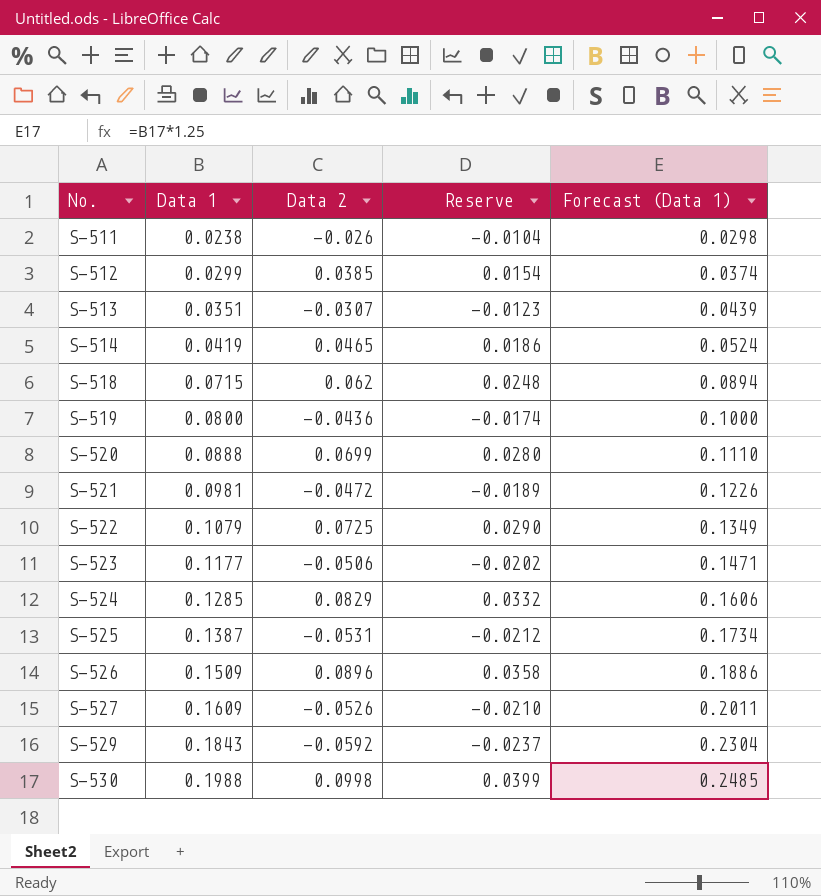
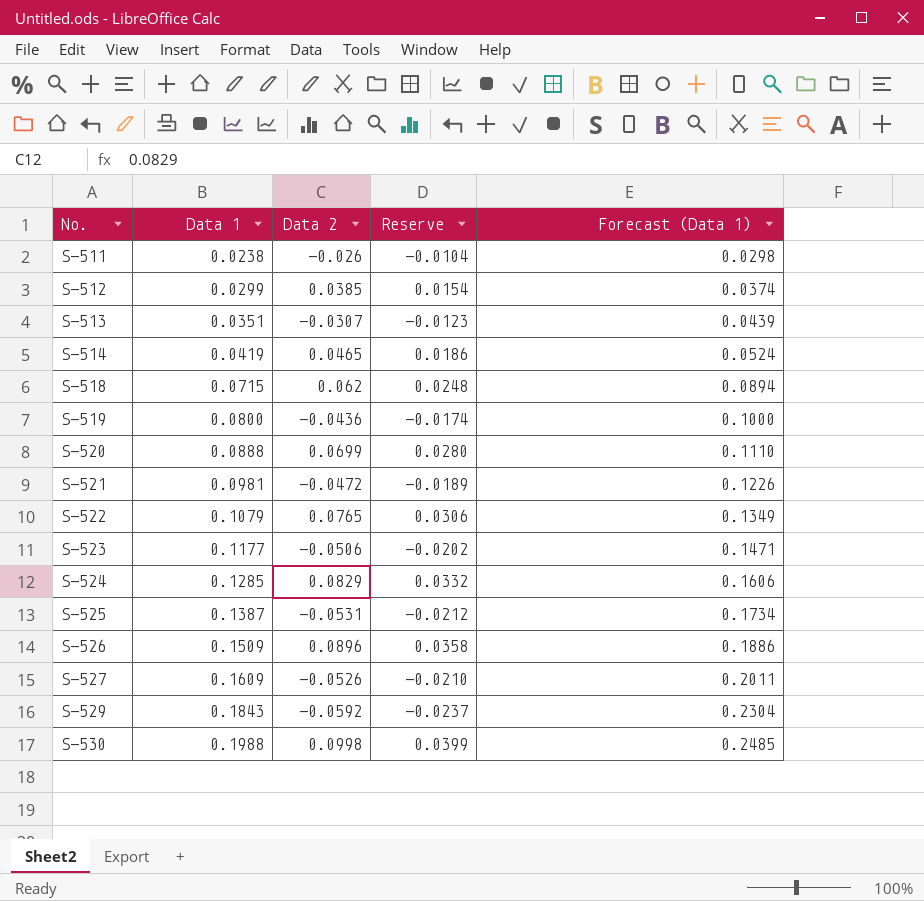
S-522 | Data 2: 0.0725 -> 0.0765
S-522 | Reserve: 0.0290 -> 0.0306

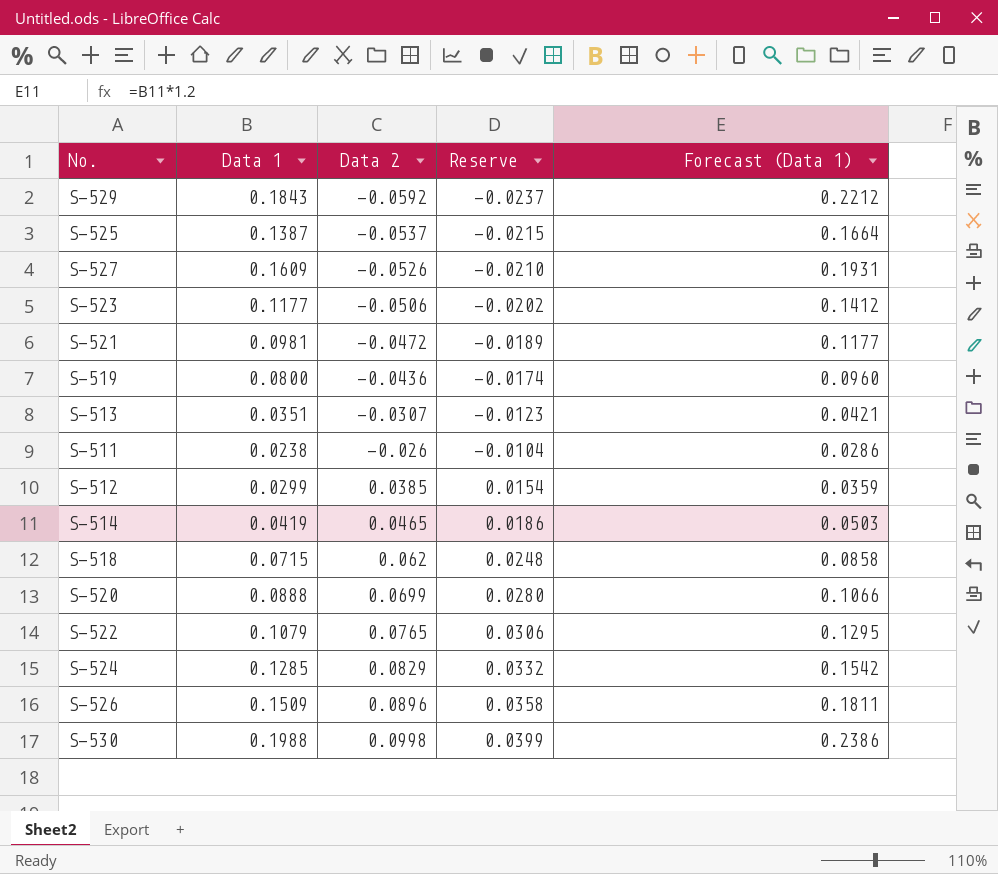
row order: No. ascending -> Data 2 ascending
column Forecast (Data 1) | formula: [Data 1] * 1.25 -> [Data 1] * 1.2
S-525 | Data 2: -0.0531 -> -0.0537
S-525 | Reserve: -0.0212 -> -0.0215

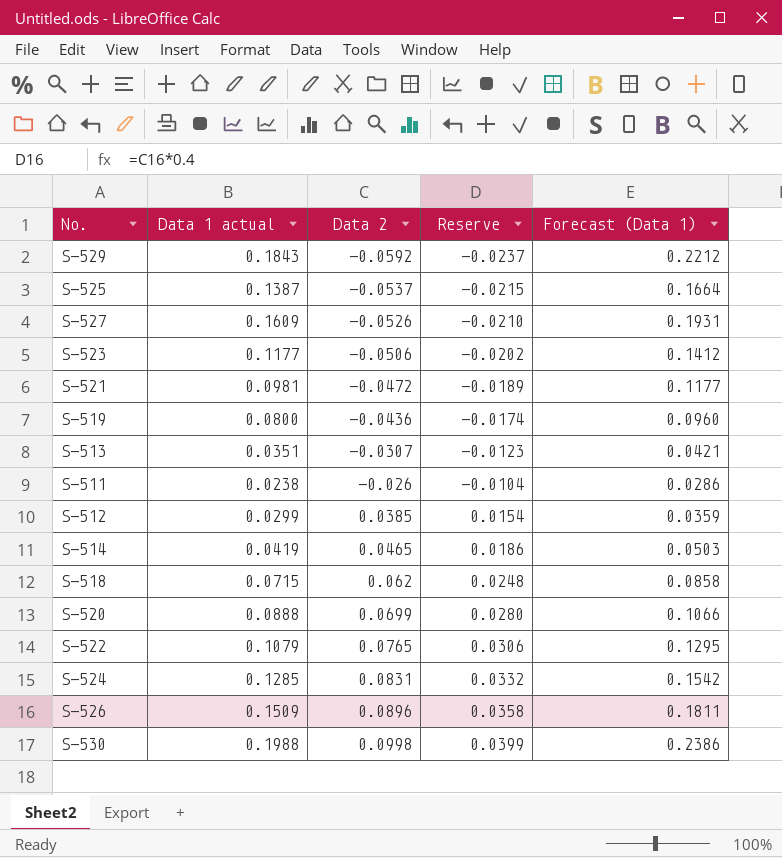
column name: Data 1 -> Data 1 actual
S-524 | Data 2: 0.0829 -> 0.0831

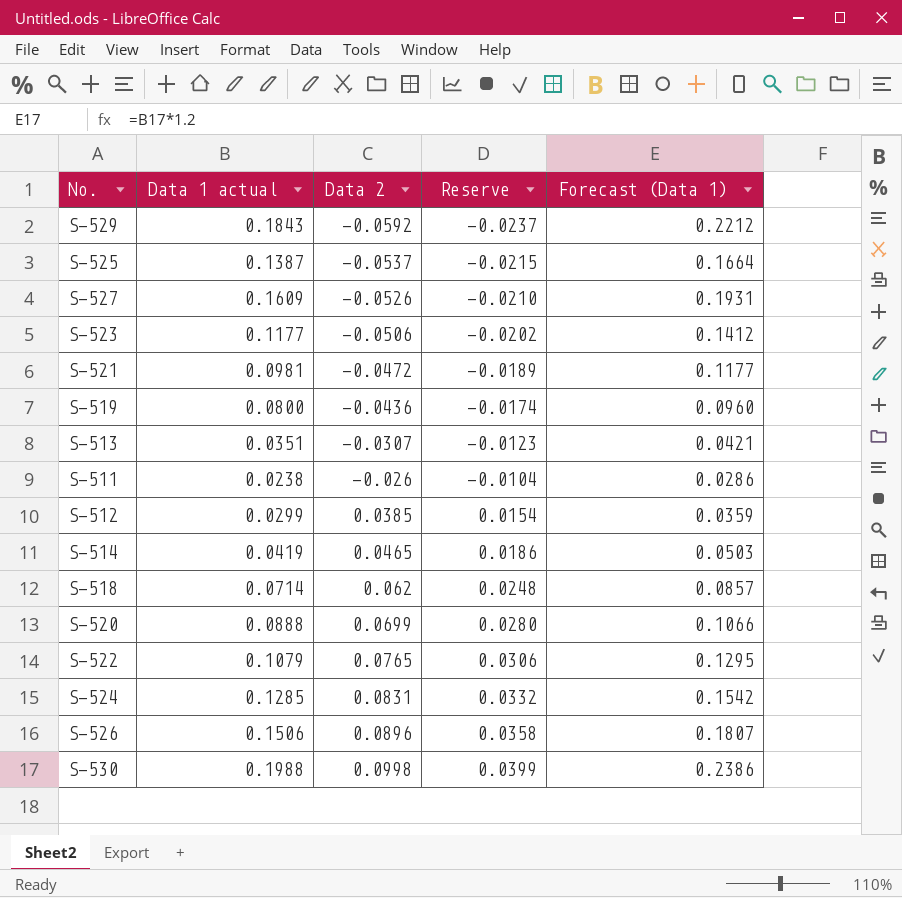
S-518 | Data 1 actual: 0.0715 -> 0.0714
S-518 | Forecast (Data 1): 0.0858 -> 0.0857
S-526 | Data 1 actual: 0.1509 -> 0.1506
S-526 | Forecast (Data 1): 0.1811 -> 0.1807

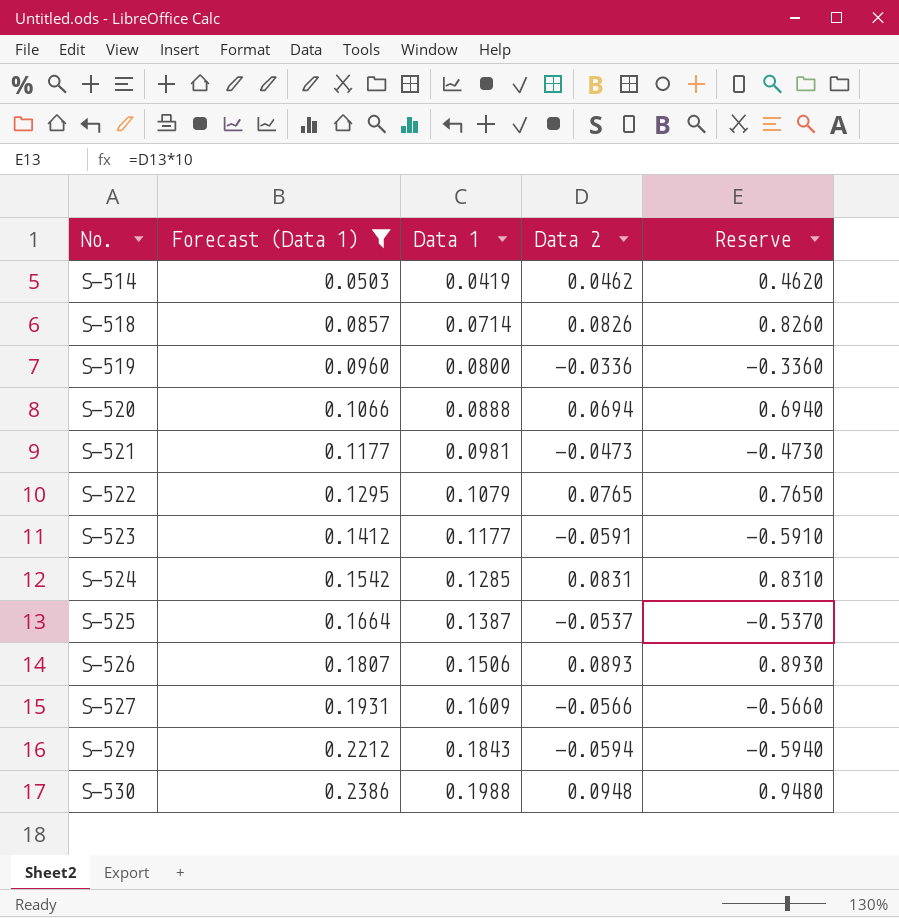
filter: none -> Forecast (Data 1) >= 0.0503
row order: Data 2 ascending -> No. ascending
column Forecast (Data 1) | position: 5 -> 2
column name: Data 1 actual -> Data 1
column Reserve | formula: [Data 2] * 0.4 -> [Data 2] * 10
S-514 | Data 2: 0.0465 -> 0.0462
S-518 | Data 2: 0.062 -> 0.0826
S-519 | Data 2: -0.0436 -> -0.0336
S-520 | Data 2: 0.0699 -> 0.0694
S-521 | Data 2: -0.0472 -> -0.0473
S-523 | Data 2: -0.0506 -> -0.0591
S-526 | Data 2: 0.0896 -> 0.0893
S-527 | Data 2: -0.0526 -> -0.0566
S-529 | Data 2: -0.0592 -> -0.0594
S-530 | Data 2: 0.0998 -> 0.0948

